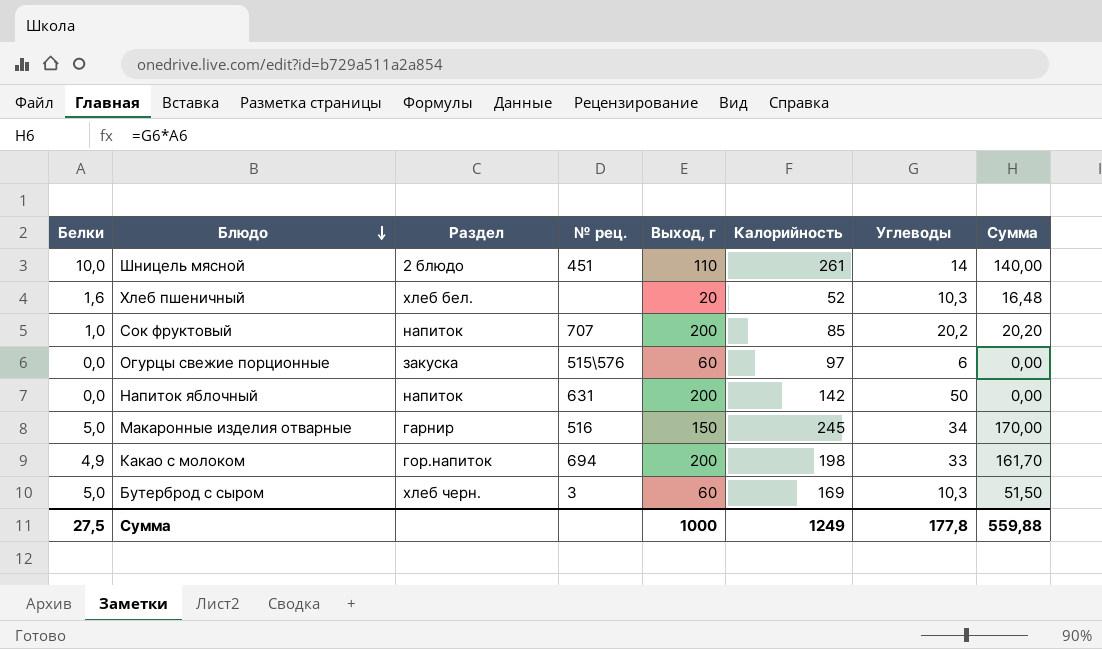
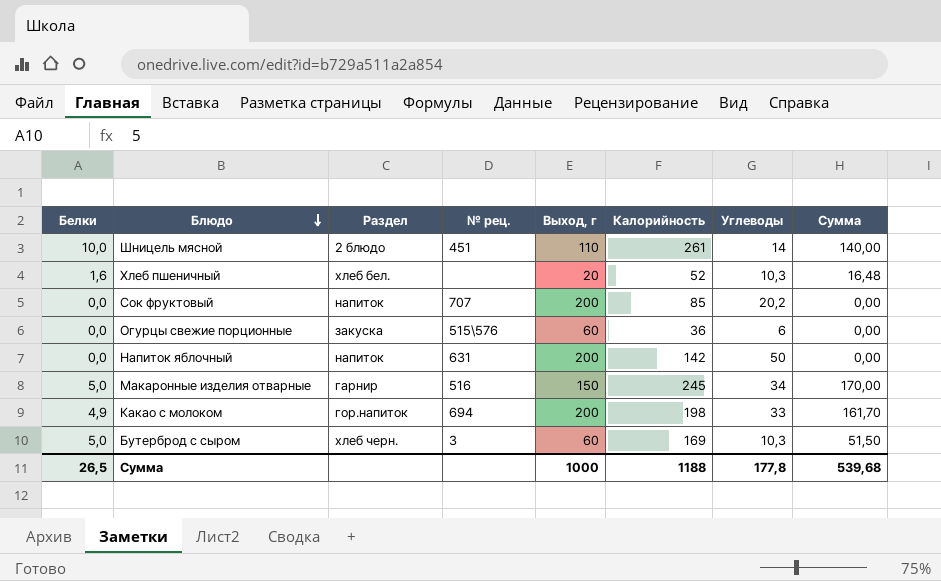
Сок фруктовый | Белки: 1,0 -> 0,0
Сок фруктовый | Сумма: 20,20 -> 0,00
Огурцы свежие порционные | Калорийность: 97 -> 36
Сумма | Белки: 27,5 -> 26,5
Сумма | Калорийность: 1249 -> 1188
Сумма | Сумма: 559,88 -> 539,68

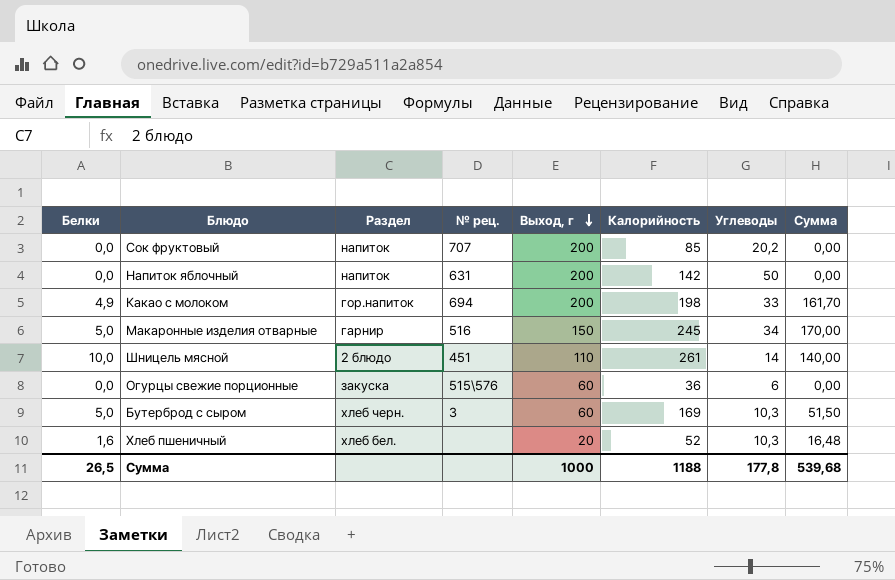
row order: Блюдо descending -> Выход, г descending

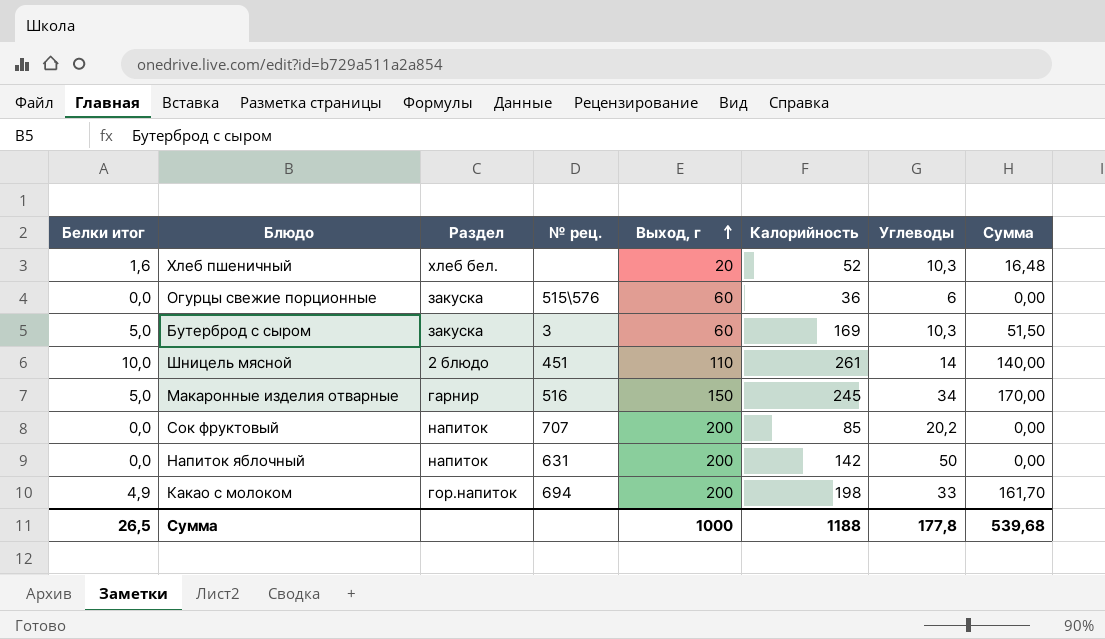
row order: Выход, г descending -> Выход, г ascending
column name: Белки -> Белки итог
Бутерброд с сыром | Раздел: хлеб черн. -> закуска

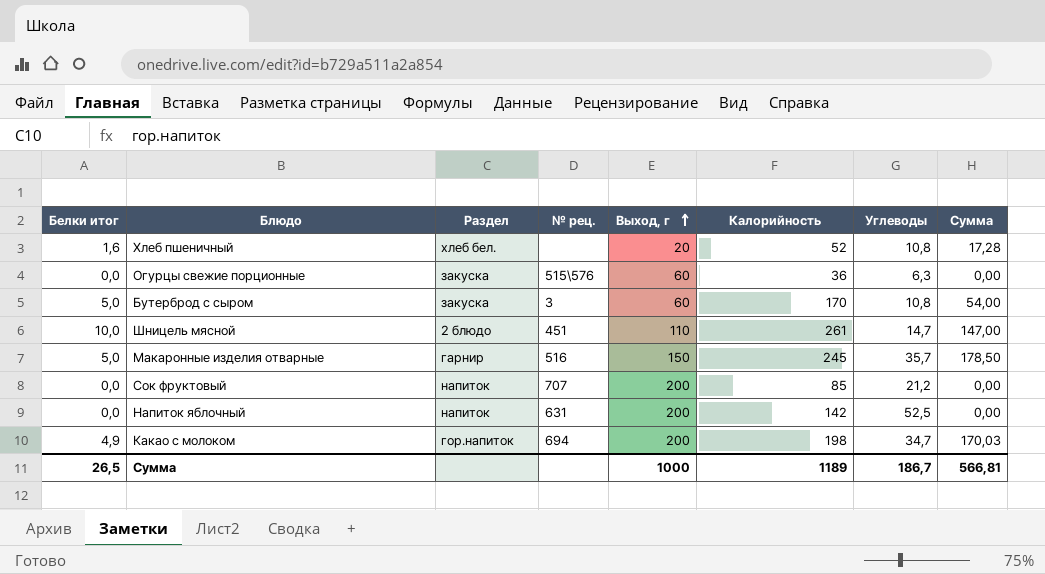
Хлеб пшеничный | Углеводы: 10,3 -> 10,8
Хлеб пшеничный | Сумма: 16,48 -> 17,28
Огурцы свежие порционные | Углеводы: 6 -> 6,3
Бутерброд с сыром | Калорийность: 169 -> 170
Бутерброд с сыром | Углеводы: 10,3 -> 10,8
Бутерброд с сыром | Сумма: 51,50 -> 54,00
Шницель мясной | Углеводы: 14 -> 14,7
Шницель мясной | Сумма: 140,00 -> 147,00
Макаронные изделия отварные | Углеводы: 34 -> 35,7
Макаронные изделия отварные | Сумма: 170,00 -> 178,50
Сок фруктовый | Углеводы: 20,2 -> 21,2
Напиток яблочный | Углеводы: 50 -> 52,5
Какао с молоком | Углеводы: 33 -> 34,7
Какао с молоком | Сумма: 161,70 -> 170,03
Сумма | Калорийность: 1188 -> 1189
Сумма | Углеводы: 177,8 -> 186,7
Сумма | Сумма: 539,68 -> 566,81

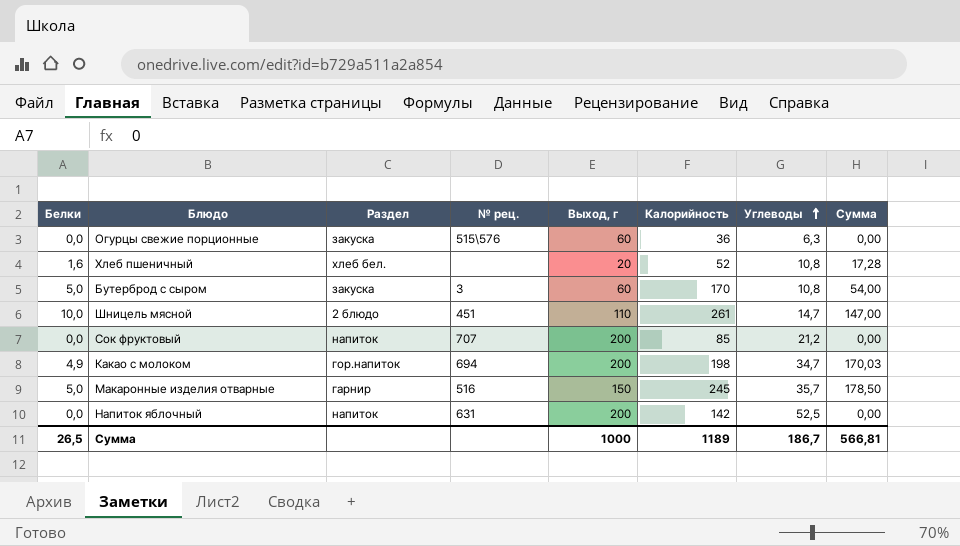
row order: Выход, г ascending -> Углеводы ascending
column name: Белки итог -> Белки

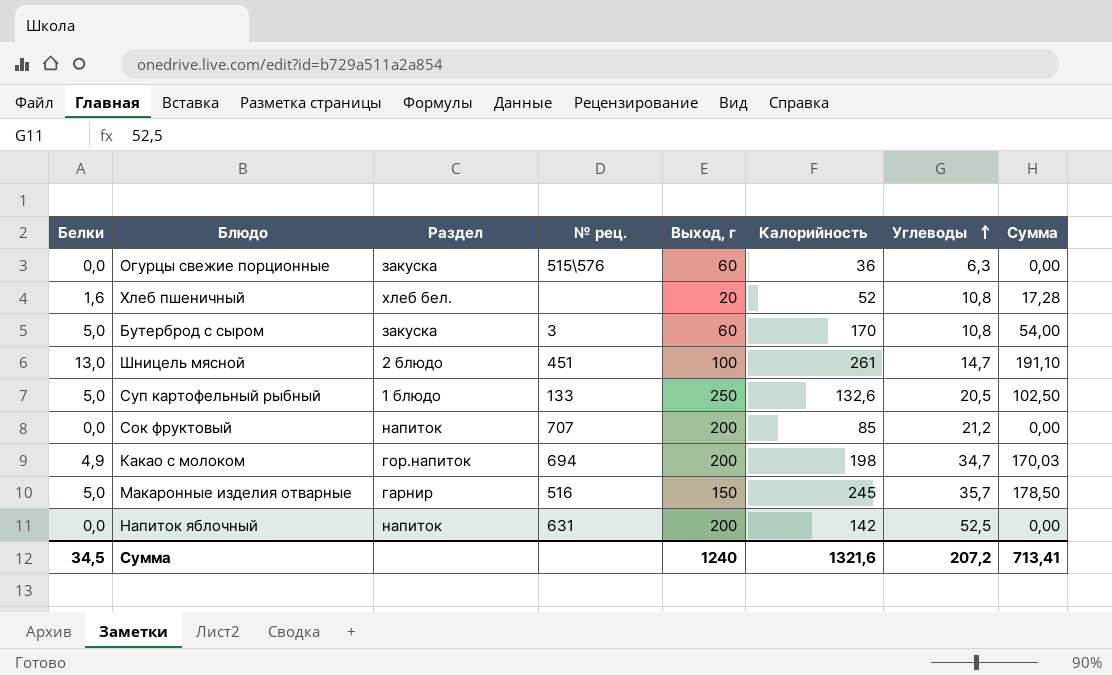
Шницель мясной | Белки: 10,0 -> 13,0
Шницель мясной | Выход, г: 110 -> 100
Шницель мясной | Сумма: 147,00 -> 191,10
row Суп картофельный рыбный: none -> 5,0 | 1 блюдо | 133 | 250 | 132,6 | 20,5 | 102,50
Сумма | Белки: 26,5 -> 34,5
Сумма | Выход, г: 1000 -> 1240
Сумма | Калорийность: 1189 -> 1321,6
Сумма | Углеводы: 186,7 -> 207,2
Сумма | Сумма: 566,81 -> 713,41

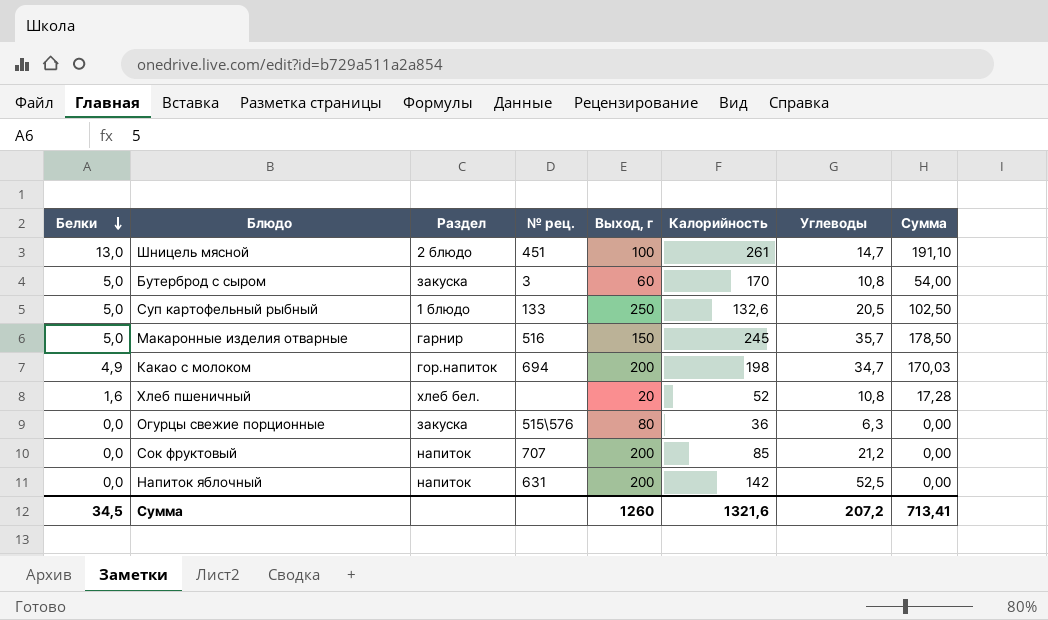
row order: Углеводы ascending -> Белки descending
Огурцы свежие порционные | Выход, г: 60 -> 80
Сумма | Выход, г: 1240 -> 1260

